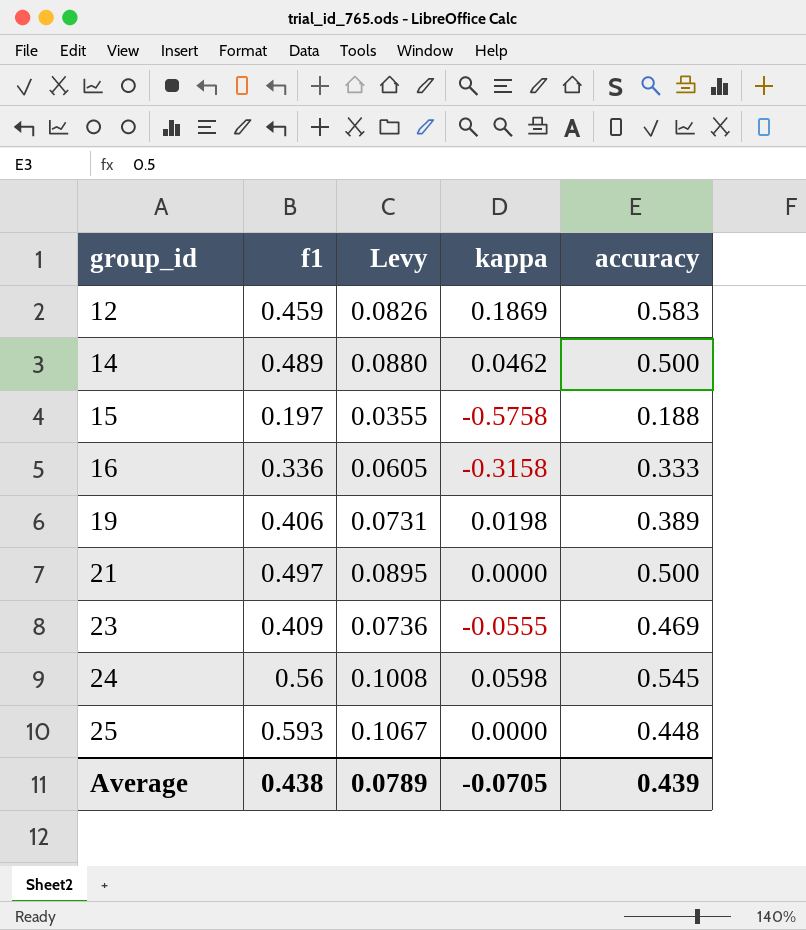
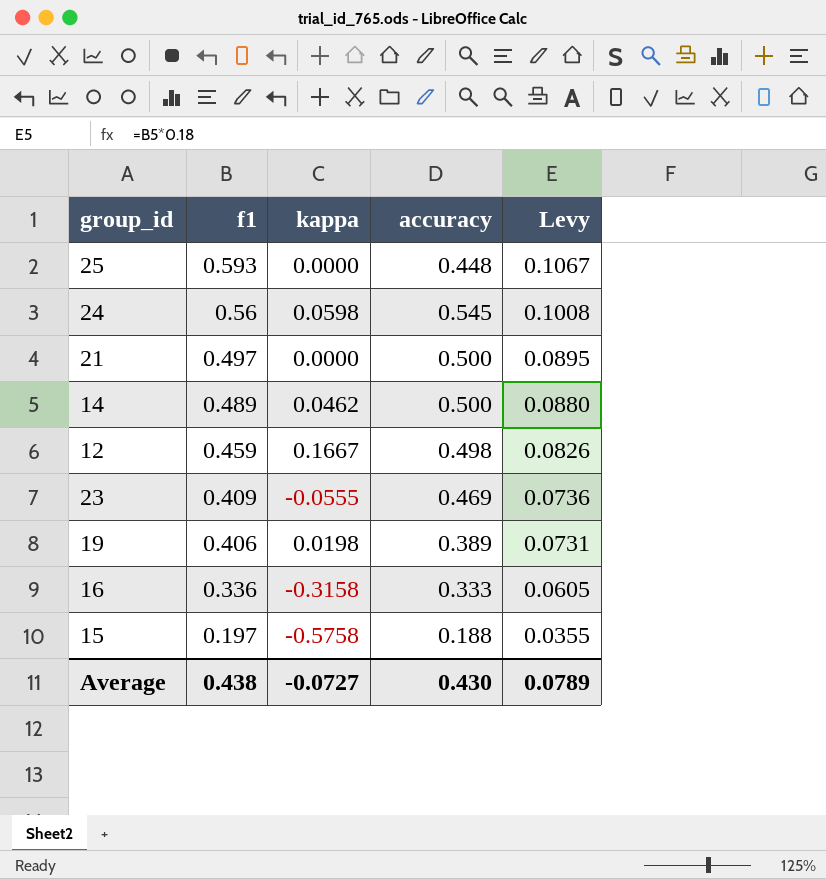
row order: group_id ascending -> f1 descending
column Levy | position: 3 -> 5
12 | kappa: 0.1869 -> 0.1667
12 | accuracy: 0.583 -> 0.498
Average | kappa: -0.0705 -> -0.0727
Average | accuracy: 0.439 -> 0.430

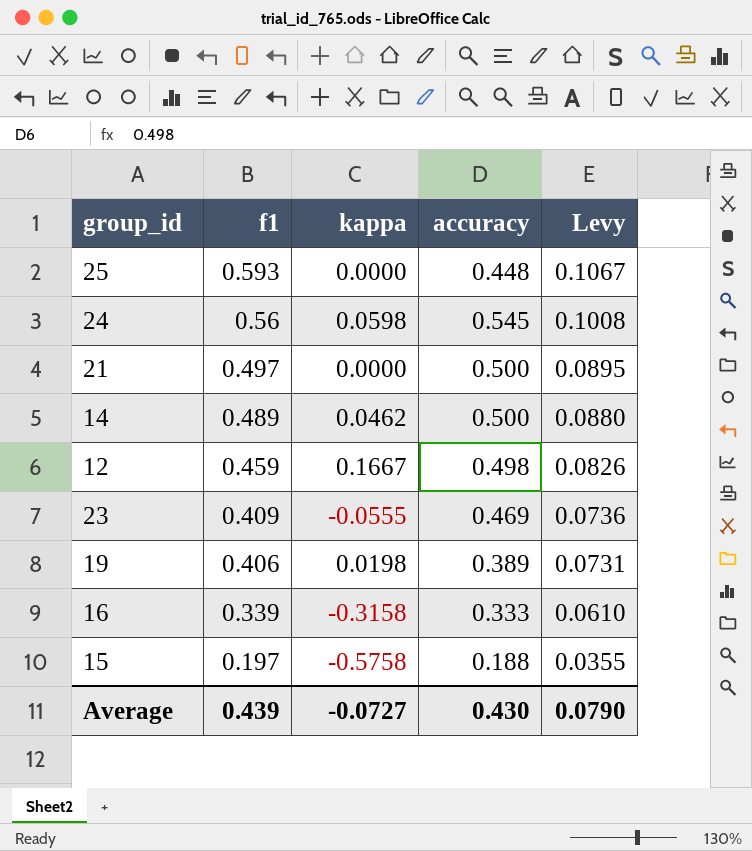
16 | f1: 0.336 -> 0.339
16 | Levy: 0.0605 -> 0.0610
Average | f1: 0.438 -> 0.439
Average | Levy: 0.0789 -> 0.0790

